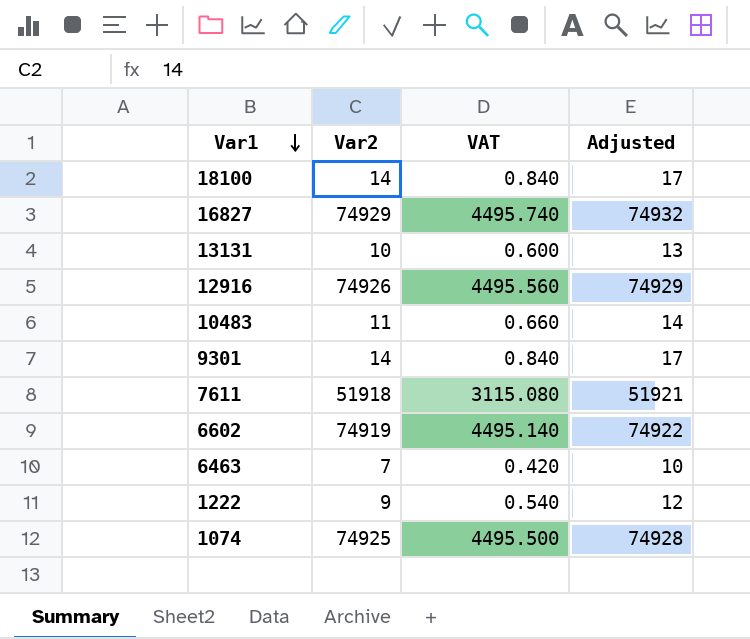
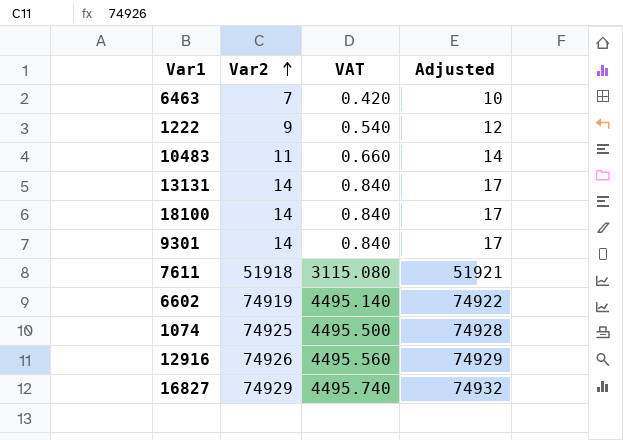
row order: Var1 descending -> Var2 ascending
13131 | Var2: 10 -> 14
13131 | VAT: 0.600 -> 0.840
13131 | Adjusted: 13 -> 17

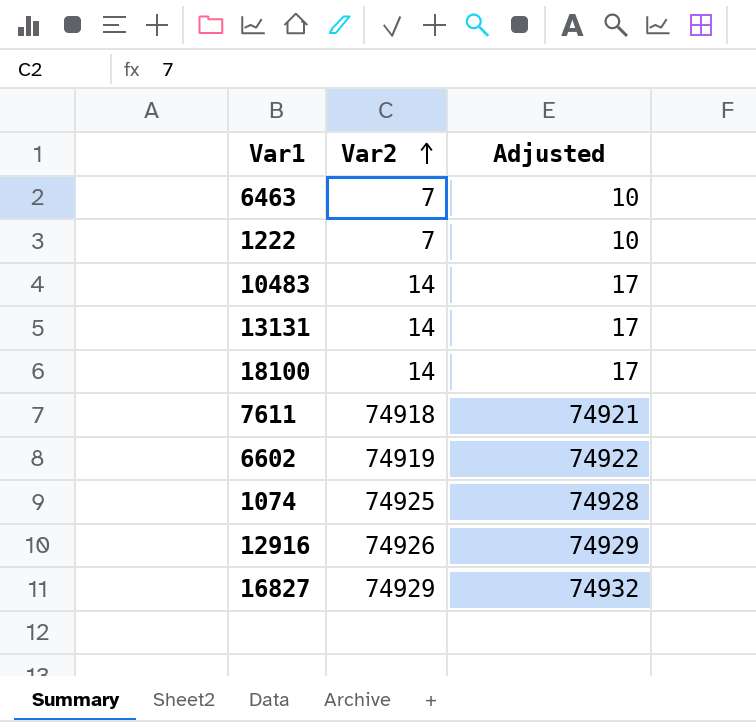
column VAT | formula: [Var2] * 0.06 -> none
row 9301: 14 | 0.840 | 17 -> none
1222 | Var2: 9 -> 7
1222 | Adjusted: 12 -> 10
10483 | Var2: 11 -> 14
10483 | Adjusted: 14 -> 17
7611 | Var2: 51918 -> 74918
7611 | Adjusted: 51921 -> 74921

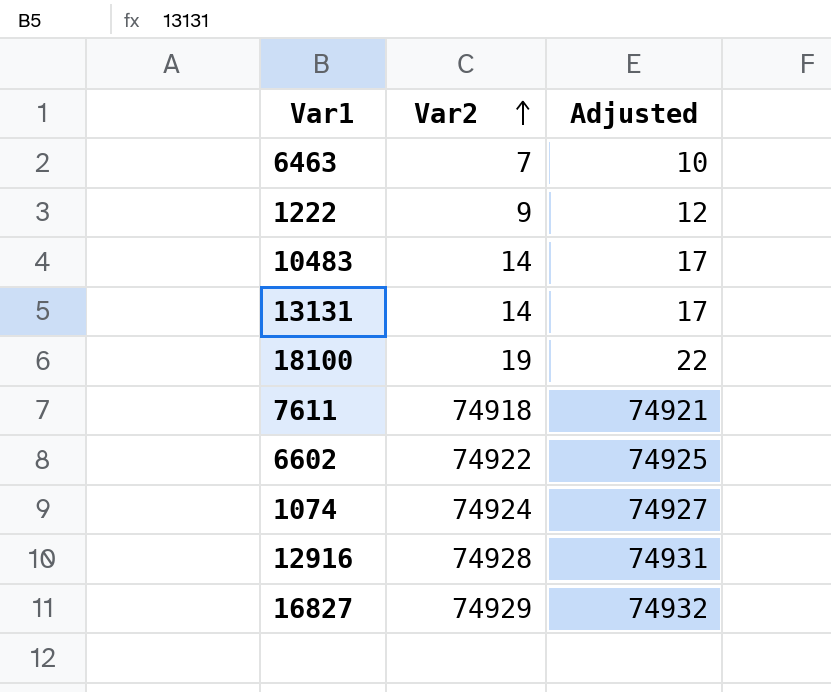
1222 | Var2: 7 -> 9
1222 | Adjusted: 10 -> 12
18100 | Var2: 14 -> 19
18100 | Adjusted: 17 -> 22
6602 | Var2: 74919 -> 74922
6602 | Adjusted: 74922 -> 74925
1074 | Var2: 74925 -> 74924
1074 | Adjusted: 74928 -> 74927
12916 | Var2: 74926 -> 74928
12916 | Adjusted: 74929 -> 74931

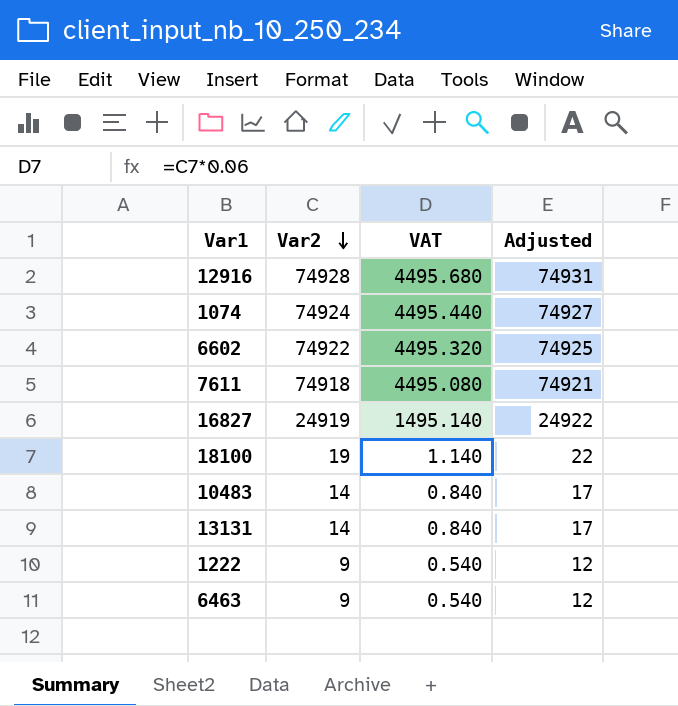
row order: Var2 ascending -> Var2 descending
column VAT | formula: none -> [Var2] * 0.06
16827 | Var2: 74929 -> 24919
16827 | Adjusted: 74932 -> 24922
6463 | Var2: 7 -> 9
6463 | Adjusted: 10 -> 12

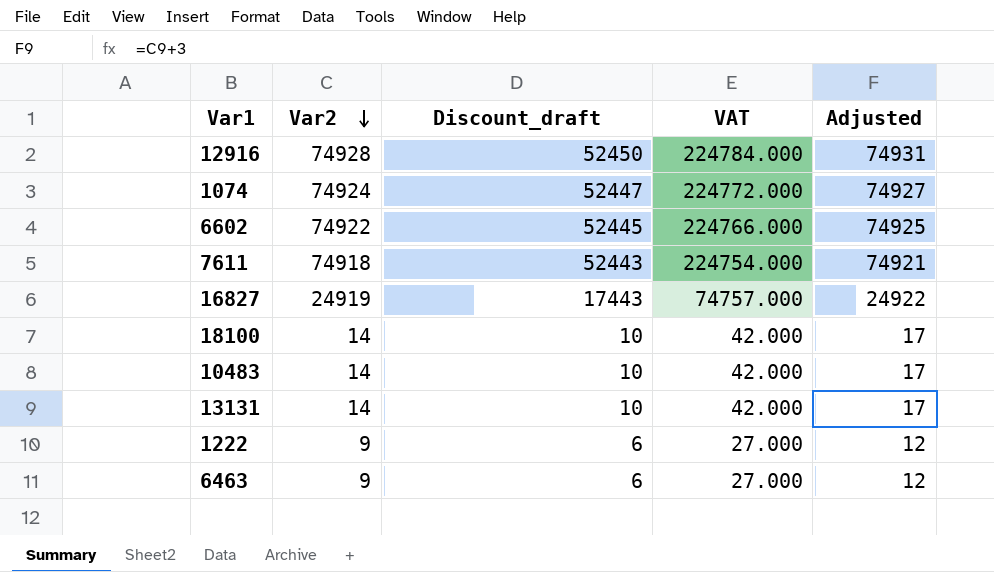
column Discount_draft | formula: none -> [Var2] * 0.7
column VAT | formula: [Var2] * 0.06 -> [Var2] * 3
18100 | Var2: 19 -> 14
18100 | Adjusted: 22 -> 17

